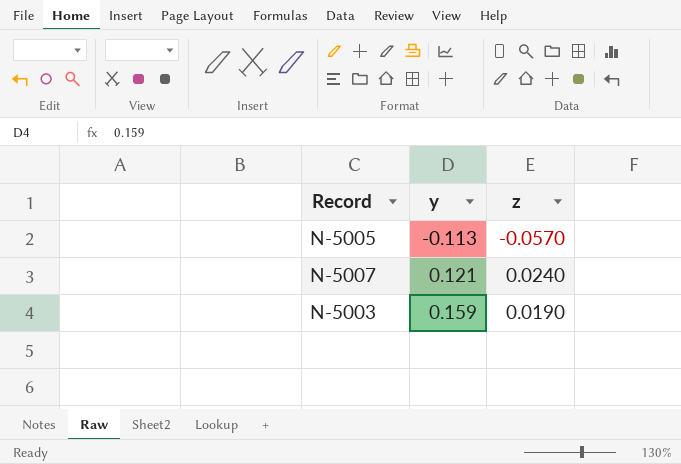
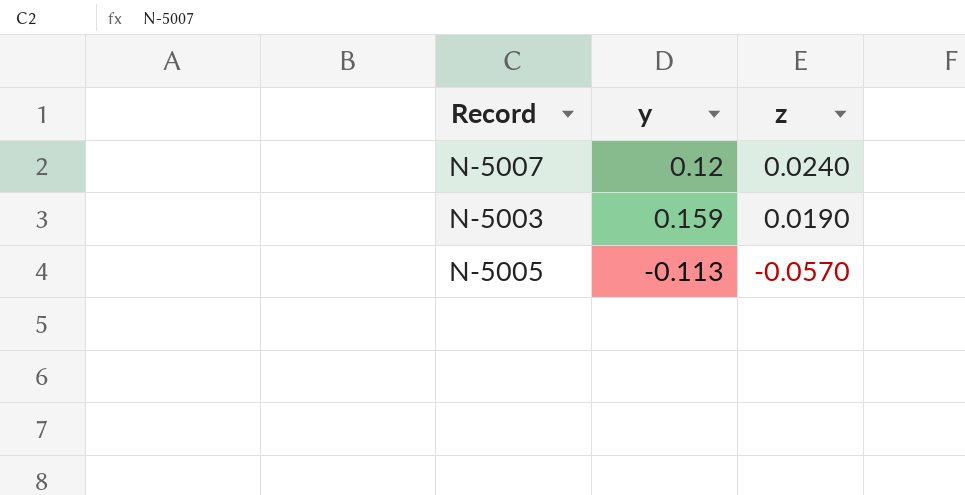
row order: y ascending -> z descending
N-5007 | y: 0.121 -> 0.12

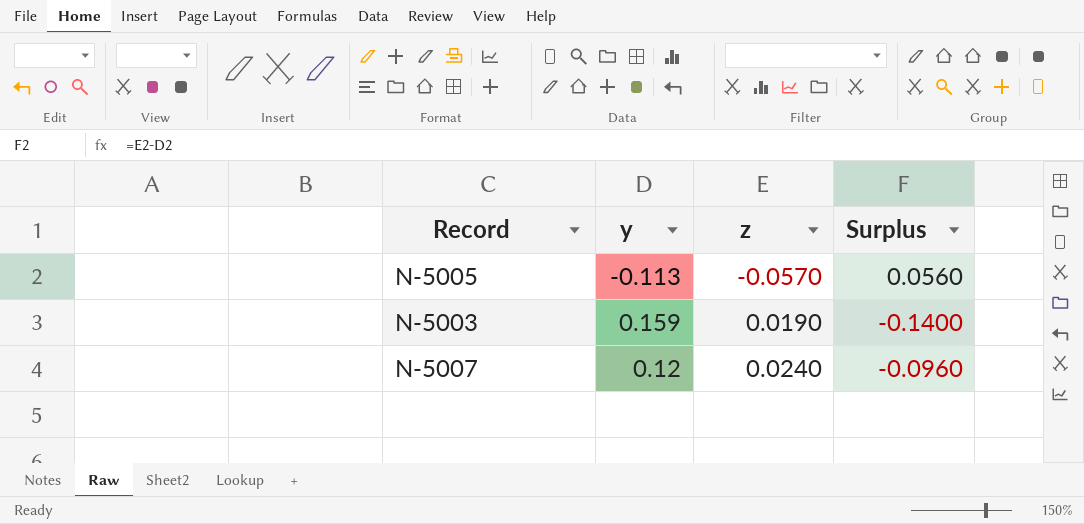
row order: z descending -> z ascending
column Surplus | formula: none -> [z] - [y]

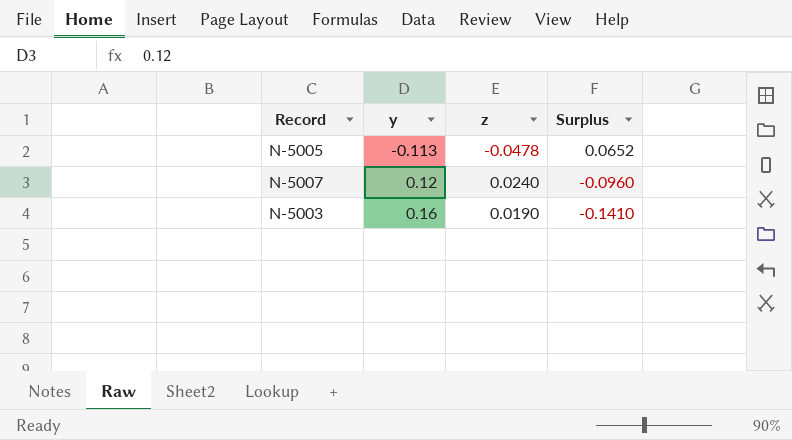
row order: z ascending -> y ascending
N-5005 | z: -0.0570 -> -0.0478
N-5005 | Surplus: 0.0560 -> 0.0652
N-5003 | y: 0.159 -> 0.16
N-5003 | Surplus: -0.1400 -> -0.1410

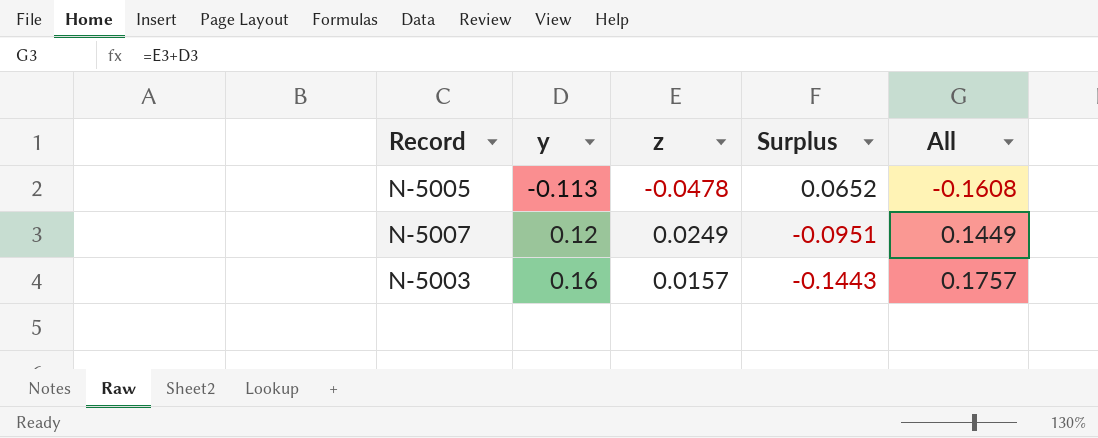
column All | formula: none -> [y] + [z]
N-5007 | z: 0.0240 -> 0.0249
N-5007 | Surplus: -0.0960 -> -0.0951
N-5003 | z: 0.0190 -> 0.0157
N-5003 | Surplus: -0.1410 -> -0.1443

